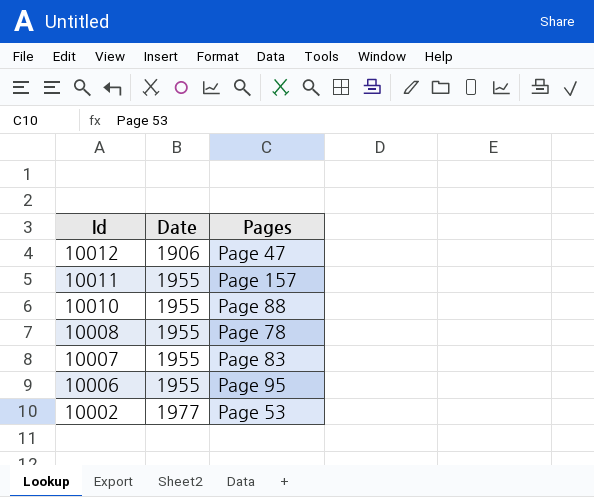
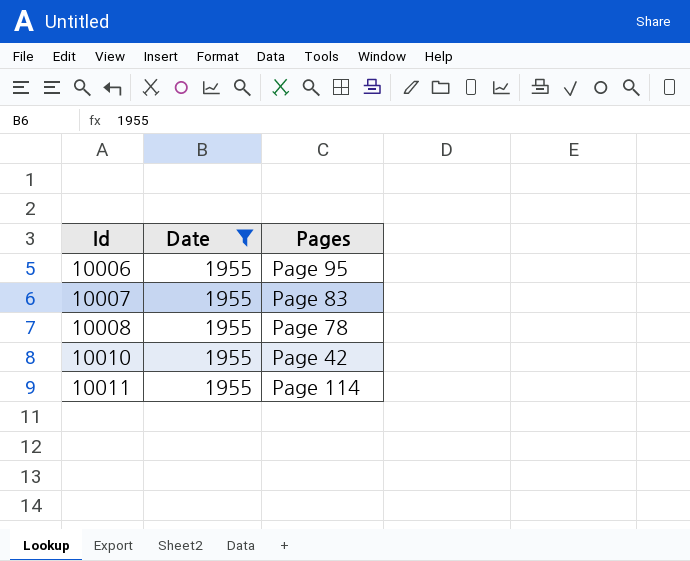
filter: none -> Date = 1955
row order: Id descending -> Id ascending
10010 | Pages: Page 88 -> Page 42
10011 | Pages: Page 157 -> Page 114

